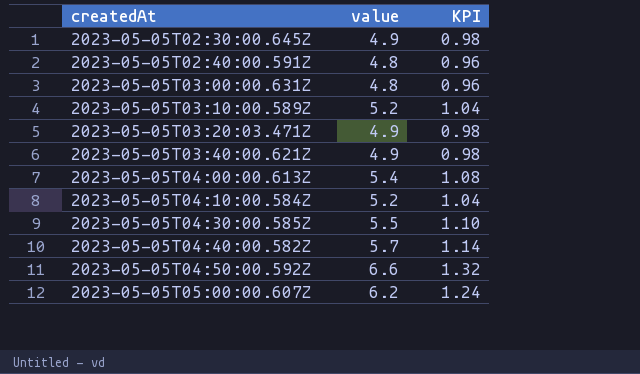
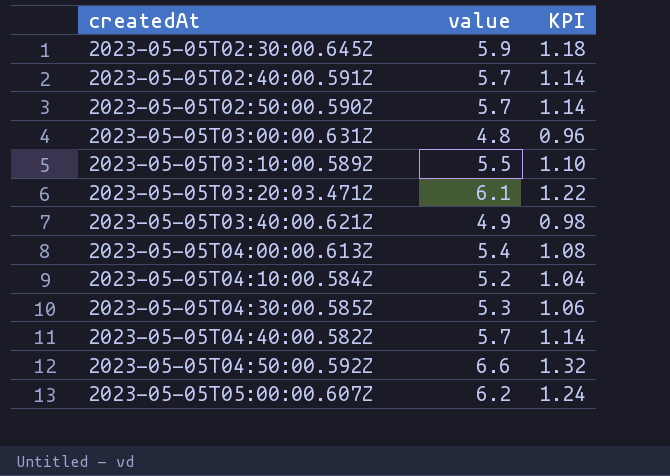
2023-05-05T02:30:00.645Z | value: 4.9 -> 5.9
2023-05-05T02:30:00.645Z | KPI: 0.98 -> 1.18
2023-05-05T02:40:00.591Z | value: 4.8 -> 5.7
2023-05-05T02:40:00.591Z | KPI: 0.96 -> 1.14
row 2023-05-05T02:50:00.590Z: none -> 5.7 | 1.14
2023-05-05T03:10:00.589Z | value: 5.2 -> 5.5
2023-05-05T03:10:00.589Z | KPI: 1.04 -> 1.10
2023-05-05T03:20:03.471Z | value: 4.9 -> 6.1
2023-05-05T03:20:03.471Z | KPI: 0.98 -> 1.22
2023-05-05T04:30:00.585Z | value: 5.5 -> 5.3
2023-05-05T04:30:00.585Z | KPI: 1.10 -> 1.06

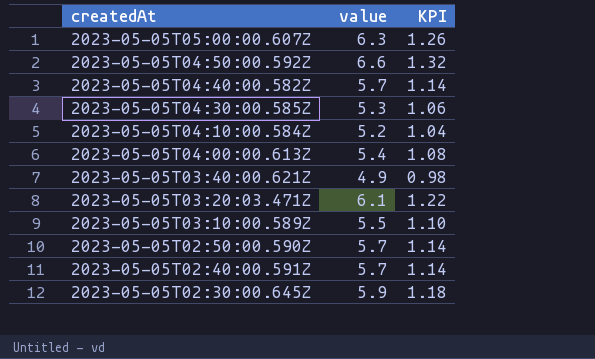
row order: createdAt ascending -> createdAt descending
row 2023-05-05T03:00:00.631Z: 4.8 | 0.96 -> none
2023-05-05T05:00:00.607Z | value: 6.2 -> 6.3
2023-05-05T05:00:00.607Z | KPI: 1.24 -> 1.26

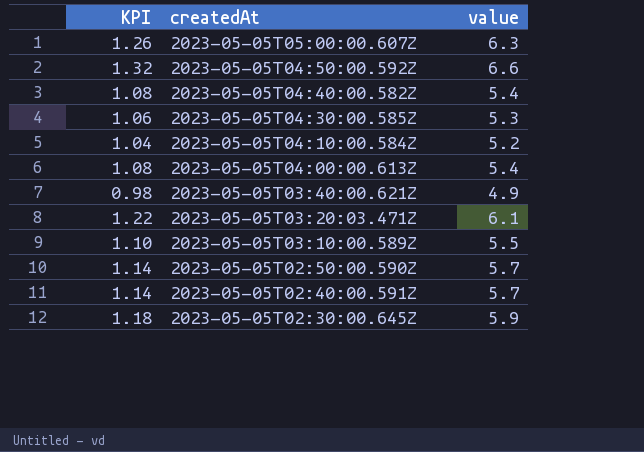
column KPI | position: 3 -> 1
2023-05-05T04:40:00.582Z | KPI: 1.14 -> 1.08
2023-05-05T04:40:00.582Z | value: 5.7 -> 5.4

